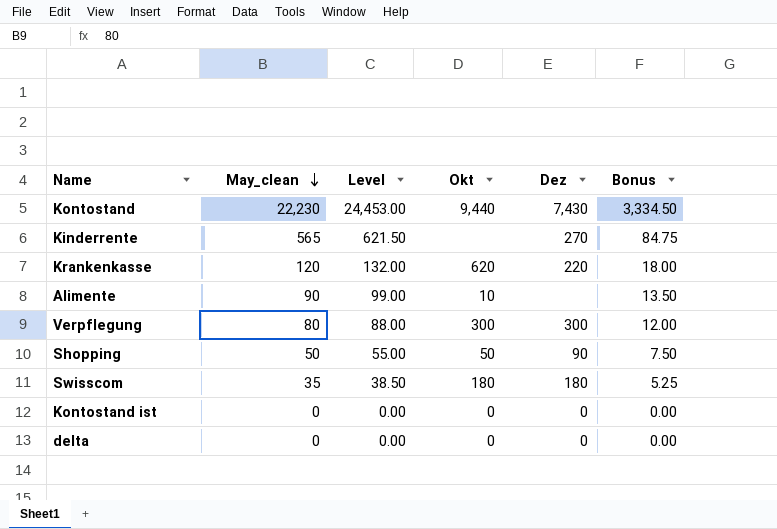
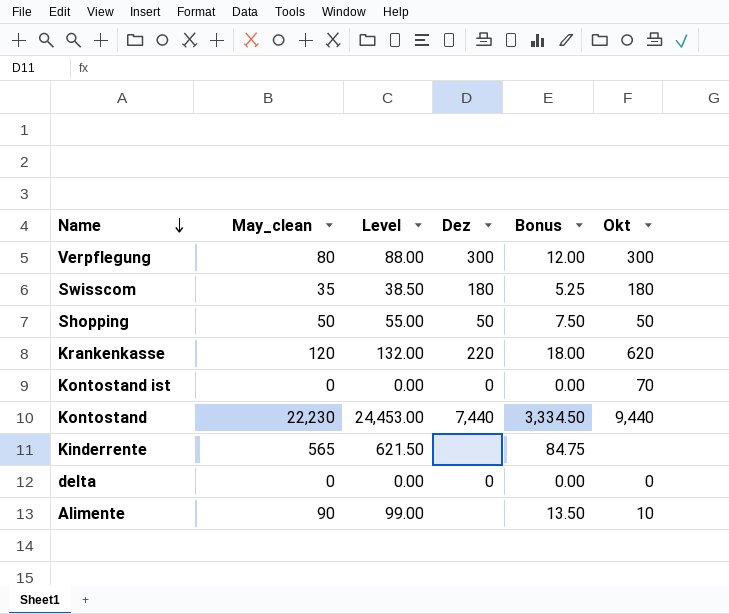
row order: May_clean descending -> Name descending
column Okt | position: 4 -> 6
Shopping | Dez: 90 -> 50
Kontostand ist | Okt: 0 -> 70
Kontostand | Dez: 7,430 -> 7,440
Kinderrente | Dez: 270 -> none

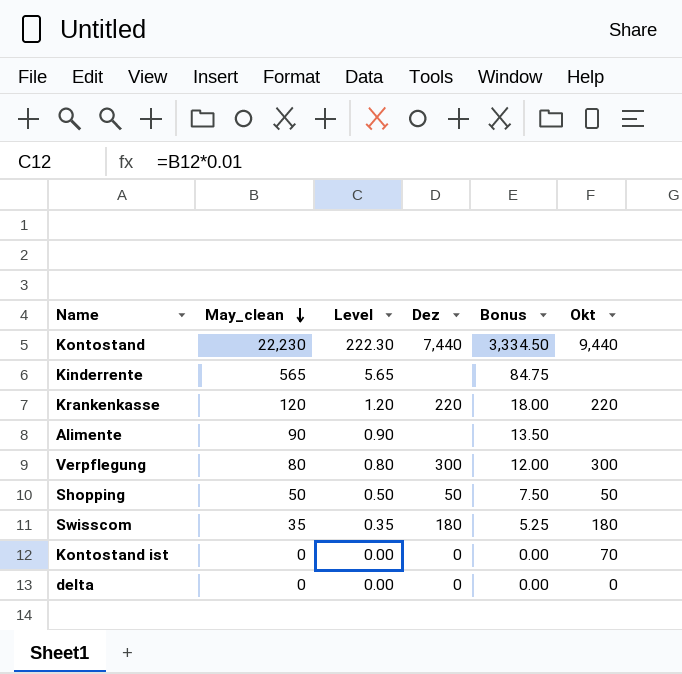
row order: Name descending -> May_clean descending
column Level | formula: [May_clean] * 1.1 -> [May_clean] * 0.01
Krankenkasse | Okt: 620 -> 220
Alimente | Okt: 10 -> none

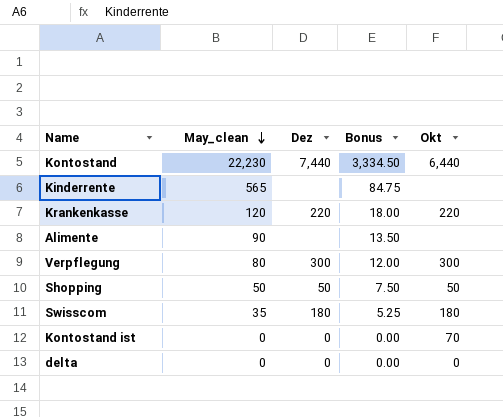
column Level | formula: [May_clean] * 0.01 -> none
Kontostand | Okt: 9,440 -> 6,440

